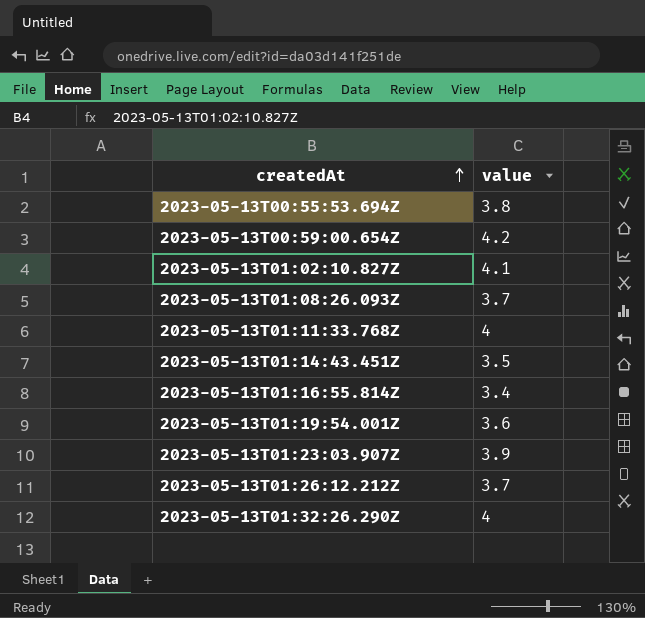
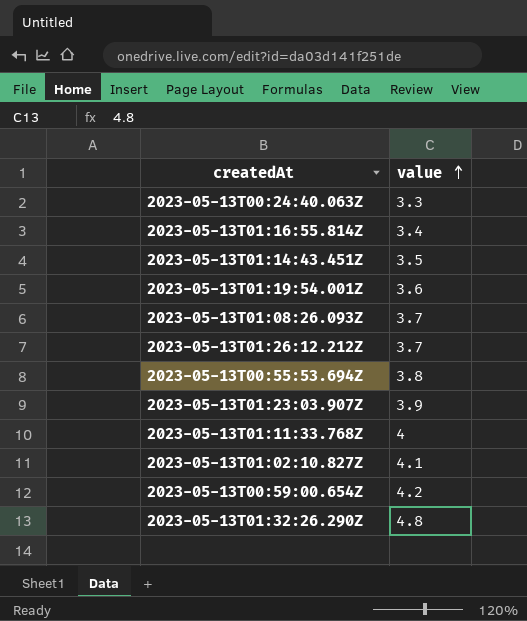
row order: createdAt ascending -> value ascending
row 2023-05-13T00:24:40.063Z: none -> 3.3
2023-05-13T01:32:26.290Z | value: 4 -> 4.8

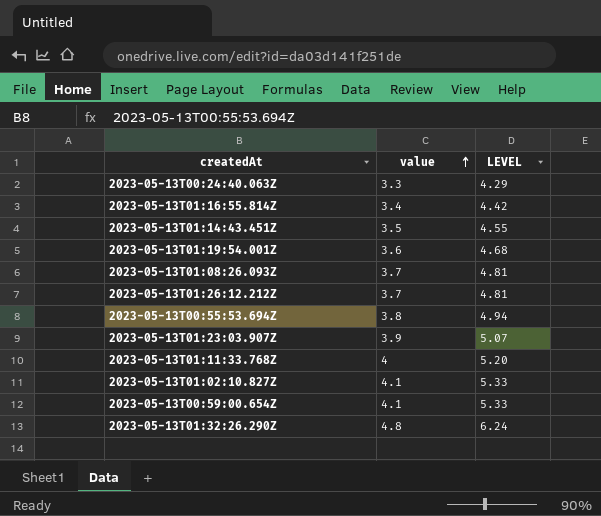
column LEVEL | formula: none -> [value] * 1.3
2023-05-13T00:59:00.654Z | value: 4.2 -> 4.1

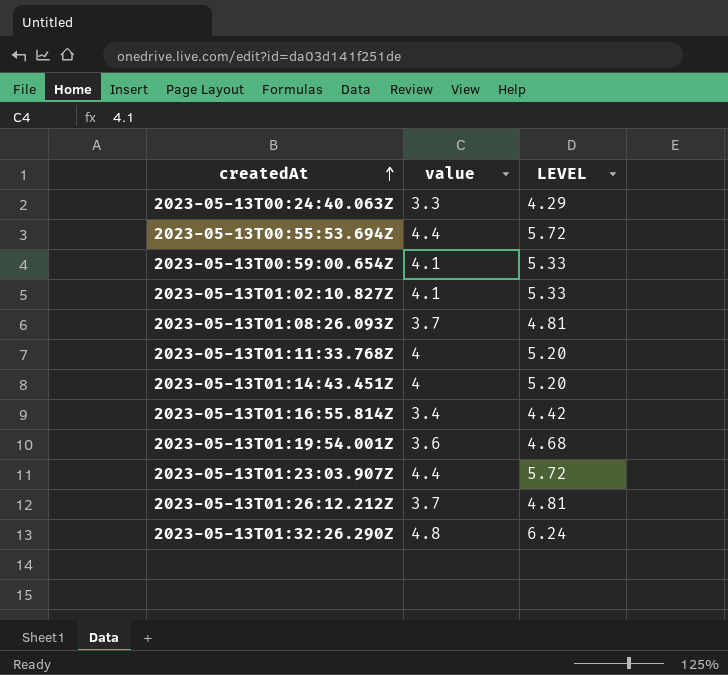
row order: value ascending -> createdAt ascending
2023-05-13T00:55:53.694Z | value: 3.8 -> 4.4
2023-05-13T00:55:53.694Z | LEVEL: 4.94 -> 5.72
2023-05-13T01:14:43.451Z | value: 3.5 -> 4
2023-05-13T01:14:43.451Z | LEVEL: 4.55 -> 5.20
2023-05-13T01:23:03.907Z | value: 3.9 -> 4.4
2023-05-13T01:23:03.907Z | LEVEL: 5.07 -> 5.72

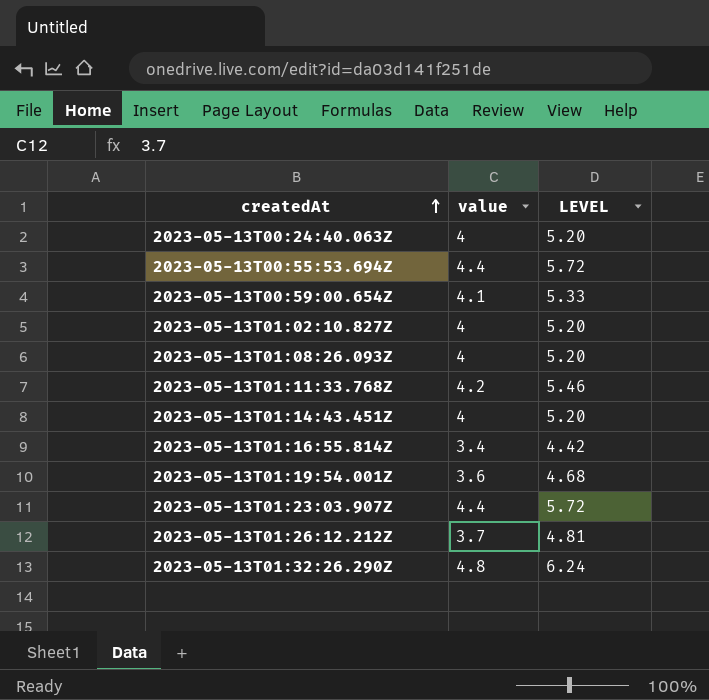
2023-05-13T00:24:40.063Z | value: 3.3 -> 4
2023-05-13T00:24:40.063Z | LEVEL: 4.29 -> 5.20
2023-05-13T01:02:10.827Z | value: 4.1 -> 4
2023-05-13T01:02:10.827Z | LEVEL: 5.33 -> 5.20
2023-05-13T01:08:26.093Z | value: 3.7 -> 4
2023-05-13T01:08:26.093Z | LEVEL: 4.81 -> 5.20
2023-05-13T01:11:33.768Z | value: 4 -> 4.2
2023-05-13T01:11:33.768Z | LEVEL: 5.20 -> 5.46

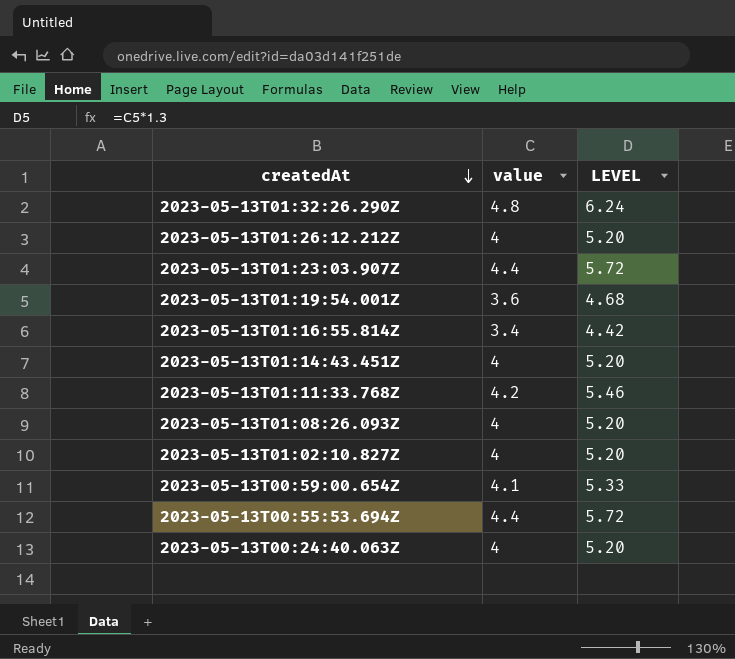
row order: createdAt ascending -> createdAt descending
2023-05-13T01:26:12.212Z | value: 3.7 -> 4
2023-05-13T01:26:12.212Z | LEVEL: 4.81 -> 5.20

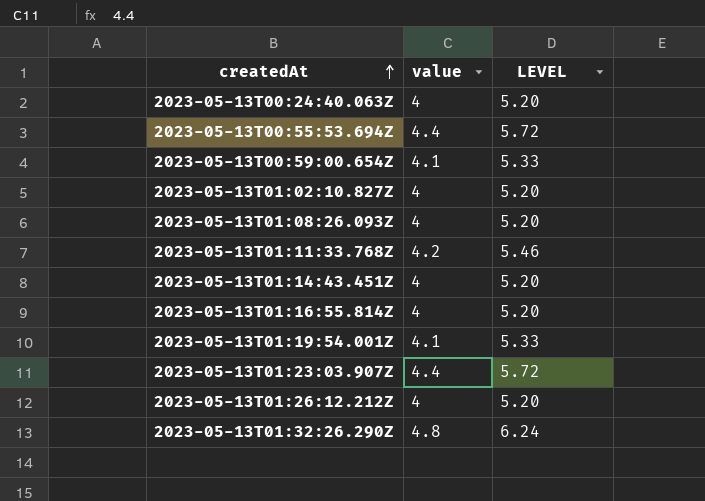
row order: createdAt descending -> createdAt ascending
2023-05-13T01:16:55.814Z | value: 3.4 -> 4
2023-05-13T01:16:55.814Z | LEVEL: 4.42 -> 5.20
2023-05-13T01:19:54.001Z | value: 3.6 -> 4.1
2023-05-13T01:19:54.001Z | LEVEL: 4.68 -> 5.33

